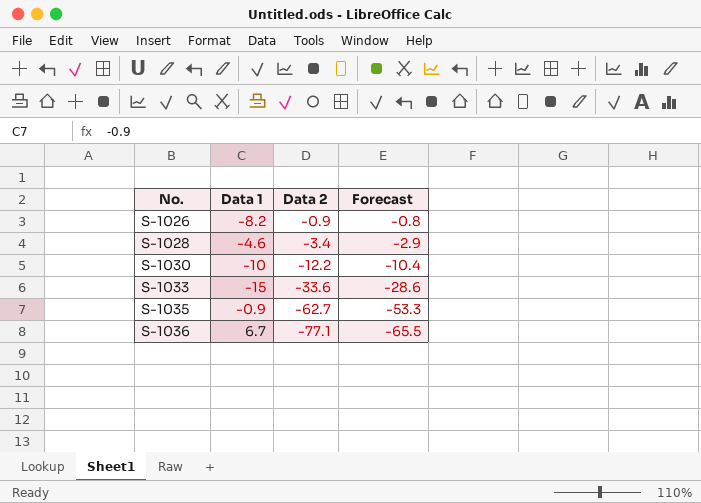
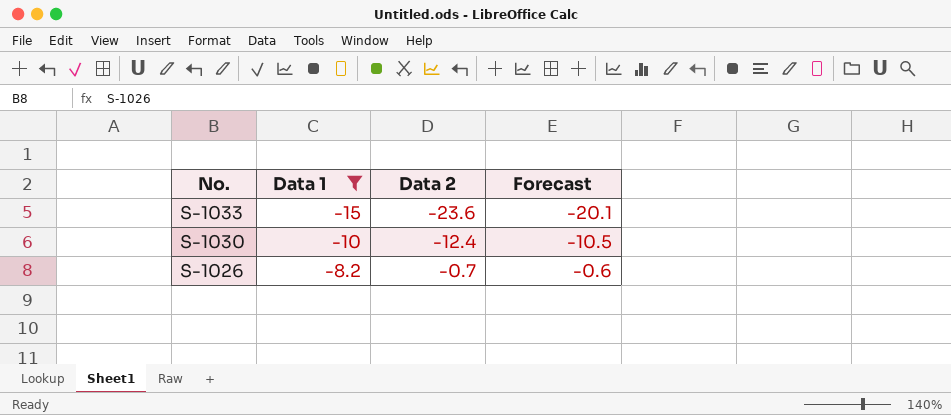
filter: none -> Data 1 <= -8.2
row order: No. ascending -> No. descending
S-1033 | Data 2: -33.6 -> -23.6
S-1033 | Forecast: -28.6 -> -20.1
S-1030 | Data 2: -12.2 -> -12.4
S-1030 | Forecast: -10.4 -> -10.5
S-1026 | Data 2: -0.9 -> -0.7
S-1026 | Forecast: -0.8 -> -0.6

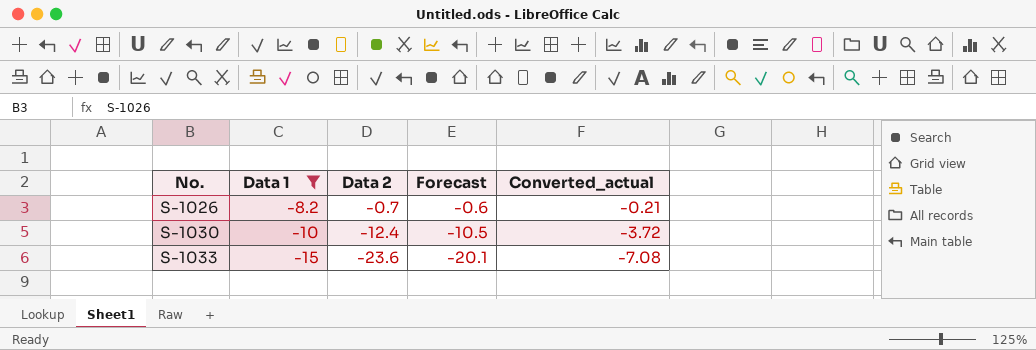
row order: No. descending -> No. ascending
column Converted_actual | formula: none -> [Data 2] * 0.3

